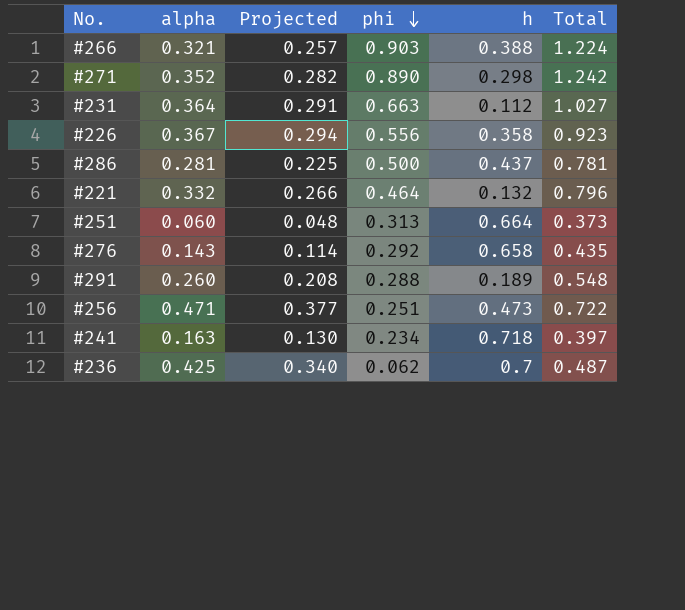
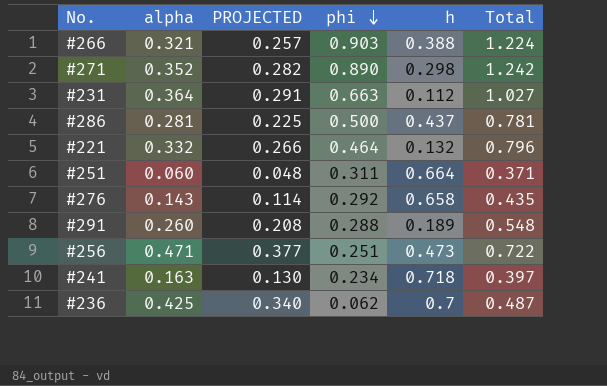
column name: Projected -> PROJECTED
row #226: 0.367 | 0.294 | 0.556 | 0.358 | 0.923 -> none
#251 | phi: 0.313 -> 0.311
#251 | Total: 0.373 -> 0.371

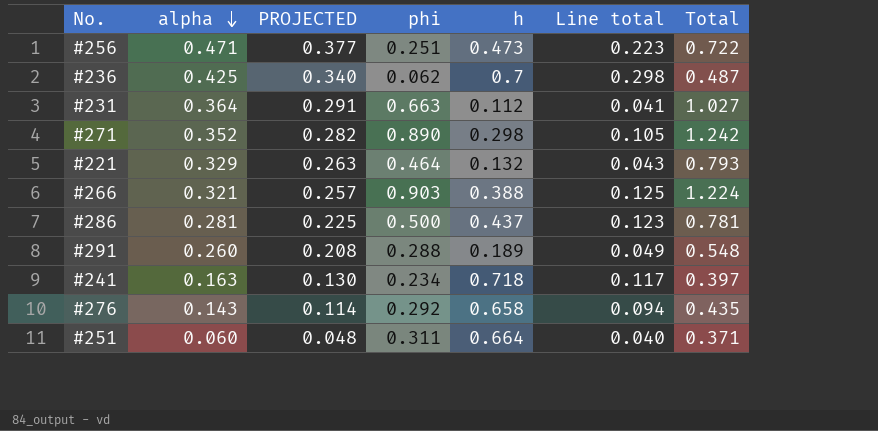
row order: phi descending -> alpha descending
column Line total | formula: none -> [alpha] * [h]
#221 | alpha: 0.332 -> 0.329
#221 | PROJECTED: 0.266 -> 0.263
#221 | Total: 0.796 -> 0.793

